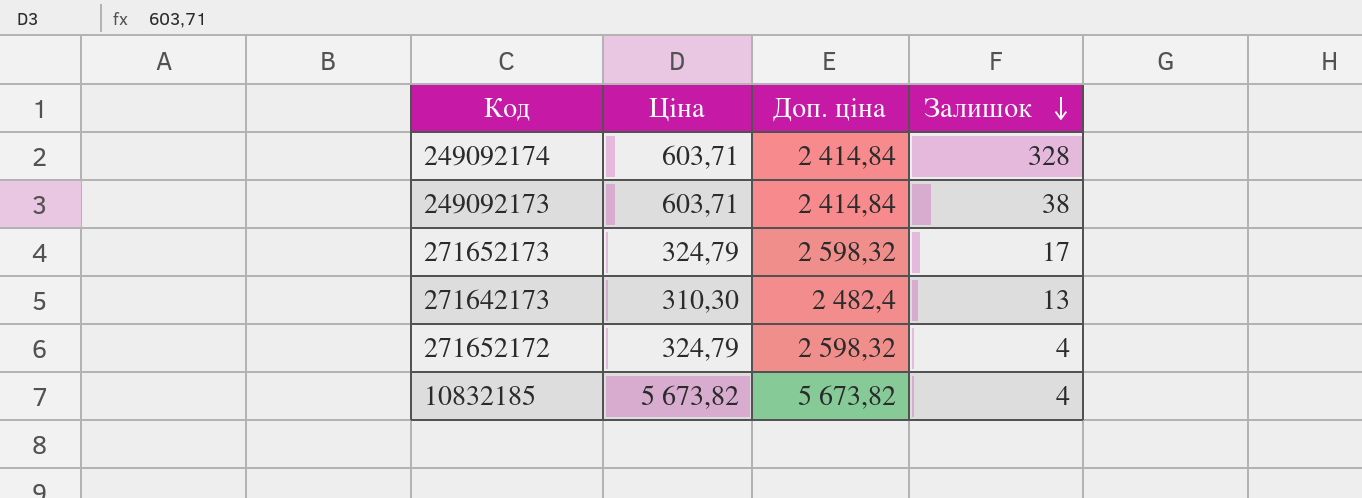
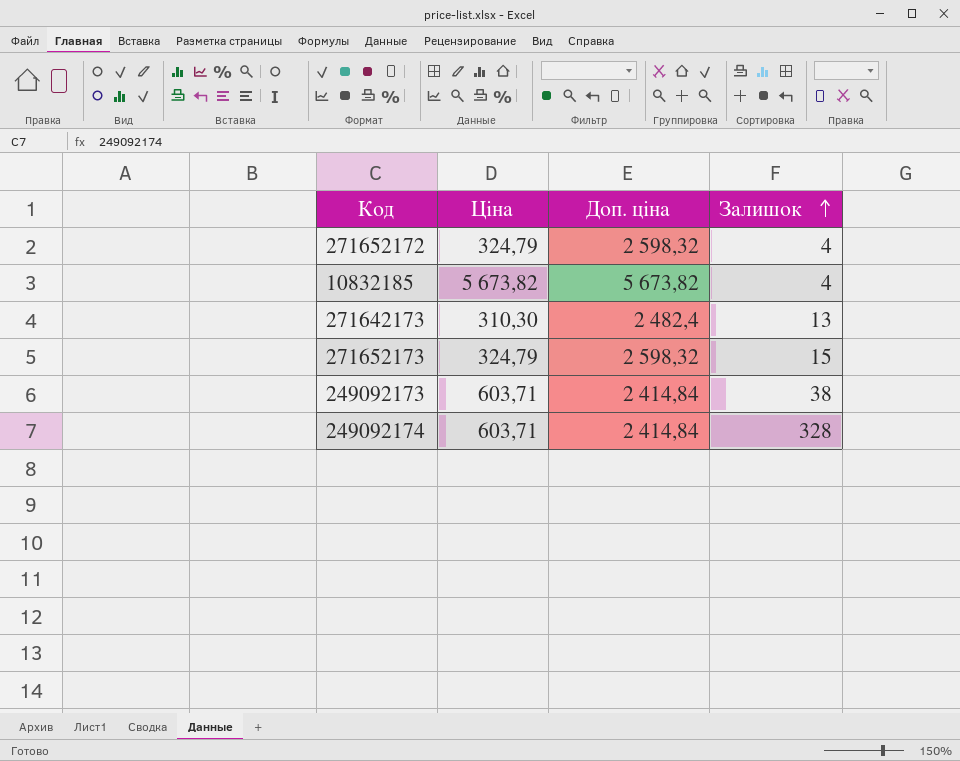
row order: Залишок descending -> Залишок ascending
271652173 | Залишок: 17 -> 15

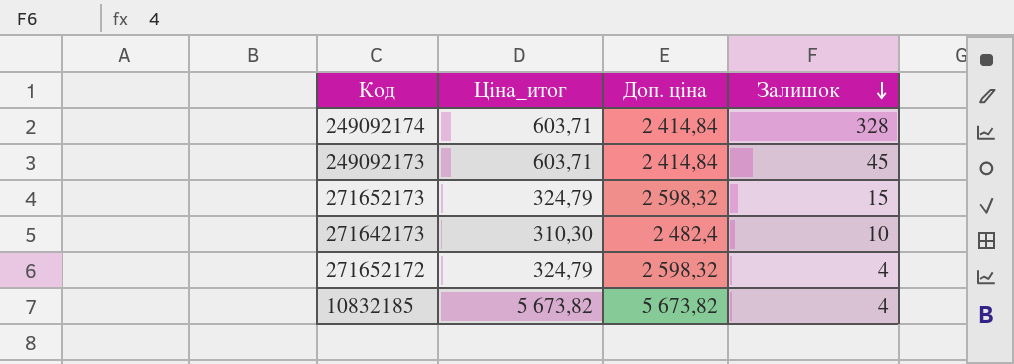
row order: Залишок ascending -> Залишок descending
column name: Ціна -> Ціна_итог
249092173 | Залишок: 38 -> 45
271642173 | Залишок: 13 -> 10

